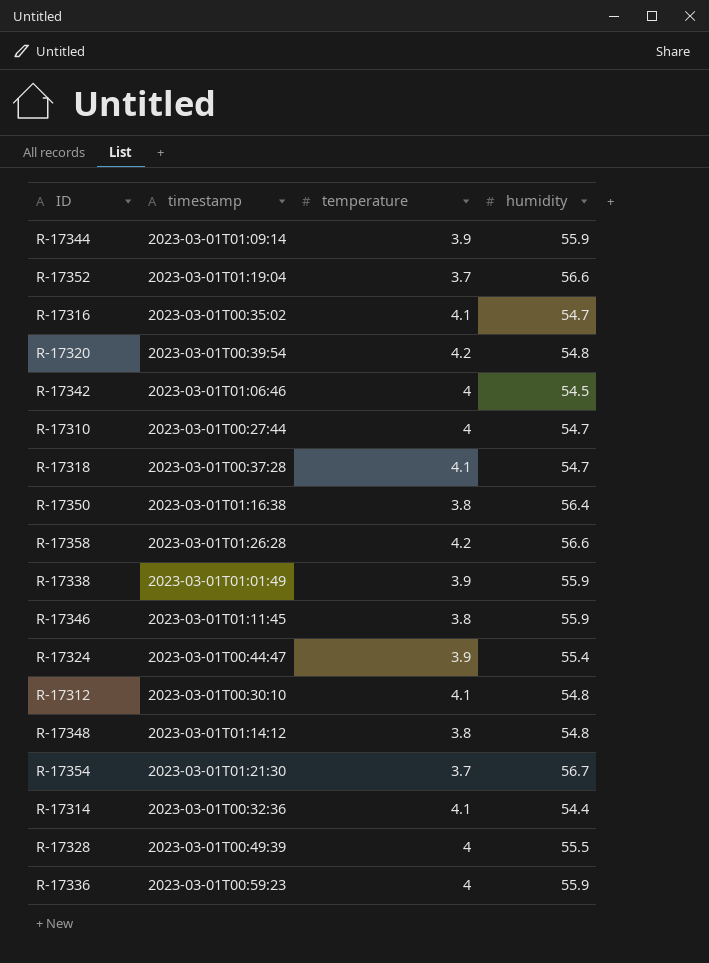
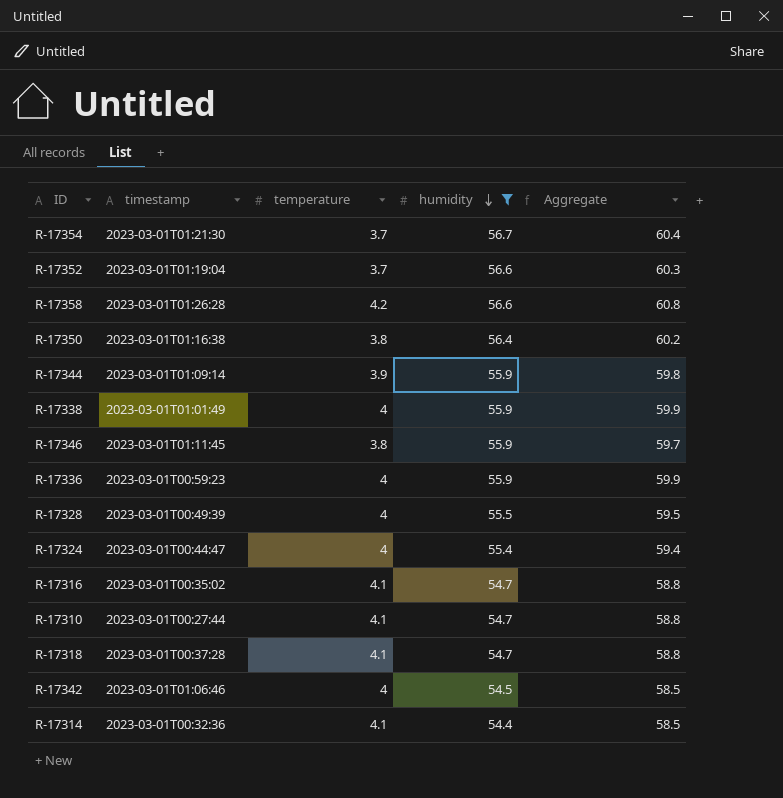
filter: none -> humidity != 54.8
row order: none -> humidity descending
column Aggregate | formula: none -> [temperature] + [humidity]
R-17338 | temperature: 3.9 -> 4
R-17324 | temperature: 3.9 -> 4
R-17310 | temperature: 4 -> 4.1

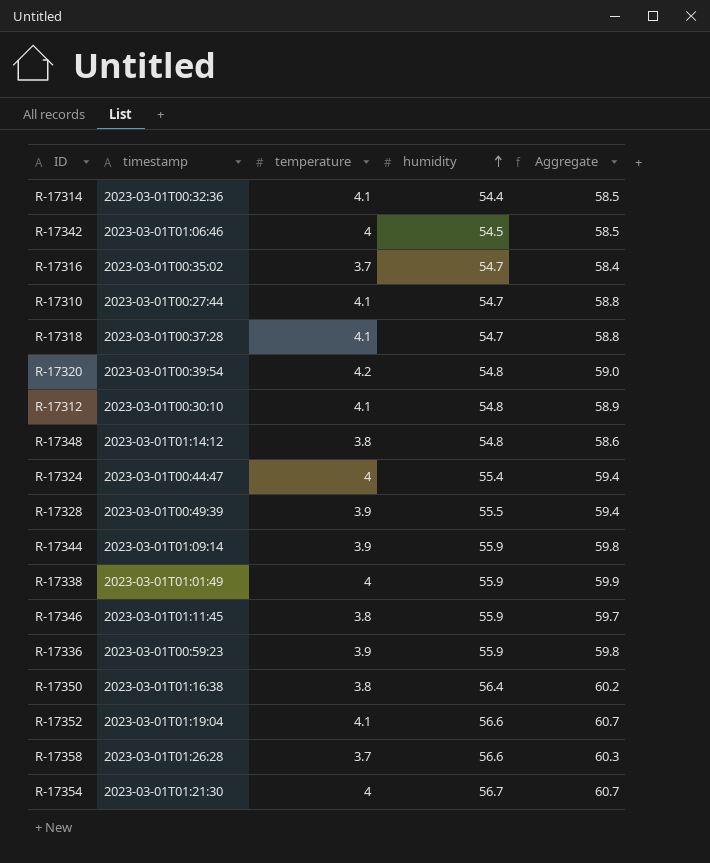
filter: humidity != 54.8 -> none
row order: humidity descending -> humidity ascending
R-17316 | temperature: 4.1 -> 3.7
R-17316 | Aggregate: 58.8 -> 58.4
R-17328 | temperature: 4 -> 3.9
R-17328 | Aggregate: 59.5 -> 59.4
R-17336 | temperature: 4 -> 3.9
R-17336 | Aggregate: 59.9 -> 59.8
R-17352 | temperature: 3.7 -> 4.1
R-17352 | Aggregate: 60.3 -> 60.7
R-17358 | temperature: 4.2 -> 3.7
R-17358 | Aggregate: 60.8 -> 60.3
R-17354 | temperature: 3.7 -> 4
R-17354 | Aggregate: 60.4 -> 60.7

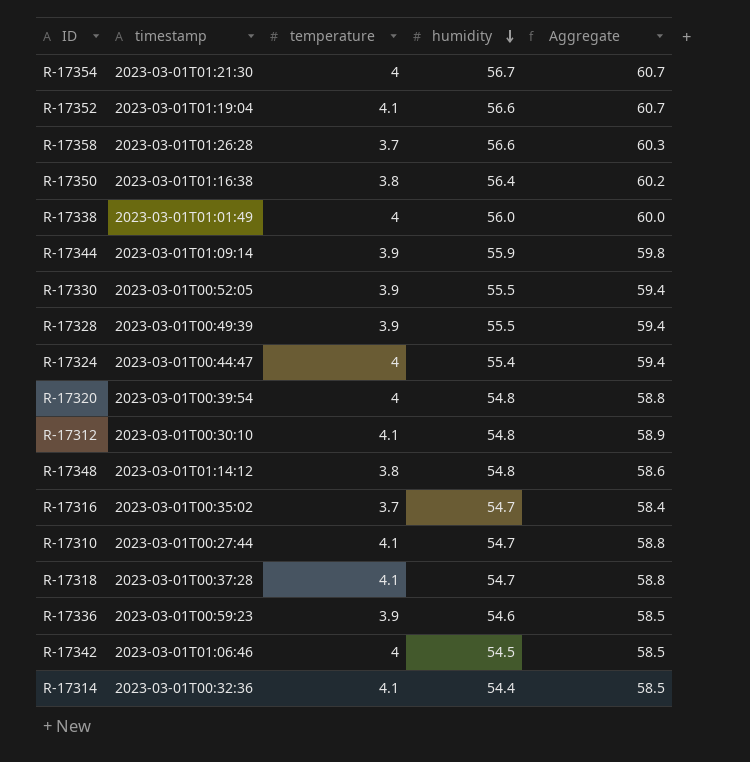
row order: humidity ascending -> humidity descending
row R-17346: 2023-03-01T01:11:45 | 3.8 | 55.9 | 59.7 -> none
R-17338 | humidity: 55.9 -> 56.0
R-17338 | Aggregate: 59.9 -> 60.0
row R-17330: none -> 2023-03-01T00:52:05 | 3.9 | 55.5 | 59.4
R-17320 | temperature: 4.2 -> 4
R-17320 | Aggregate: 59.0 -> 58.8
R-17336 | humidity: 55.9 -> 54.6
R-17336 | Aggregate: 59.8 -> 58.5

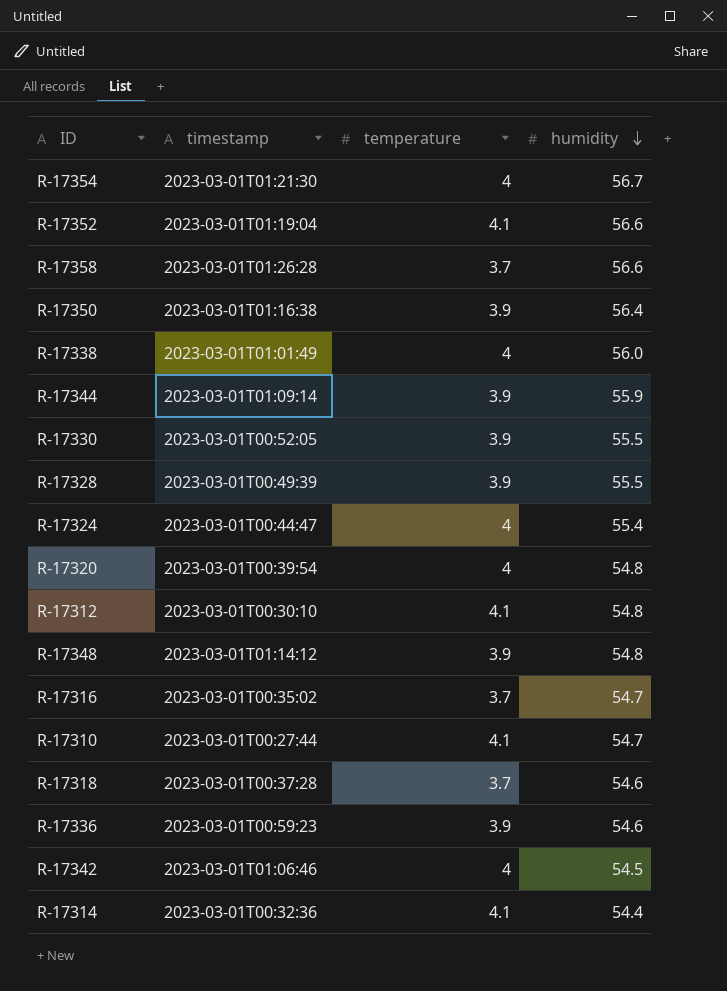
column Aggregate | formula: [temperature] + [humidity] -> none
R-17350 | temperature: 3.8 -> 3.9
R-17348 | temperature: 3.8 -> 3.9
R-17318 | temperature: 4.1 -> 3.7
R-17318 | humidity: 54.7 -> 54.6

